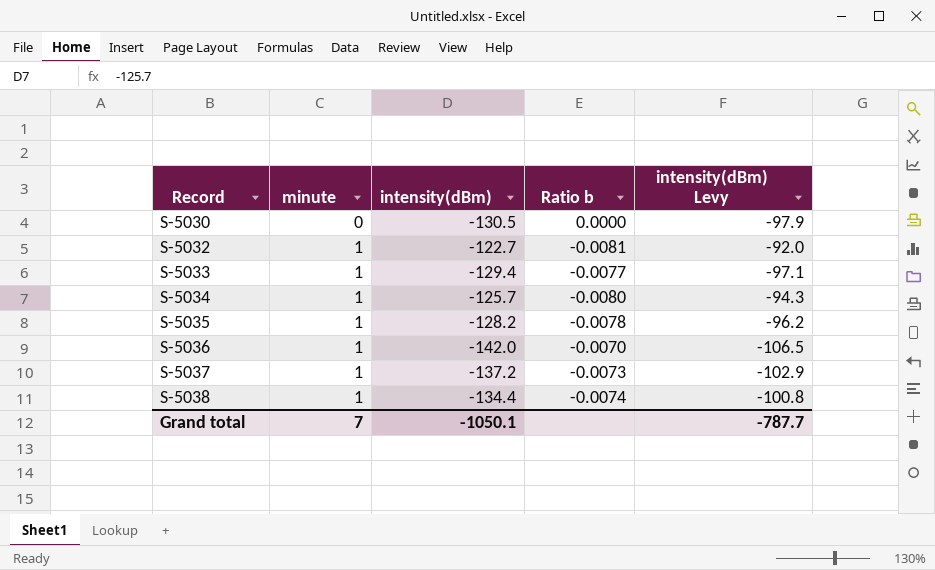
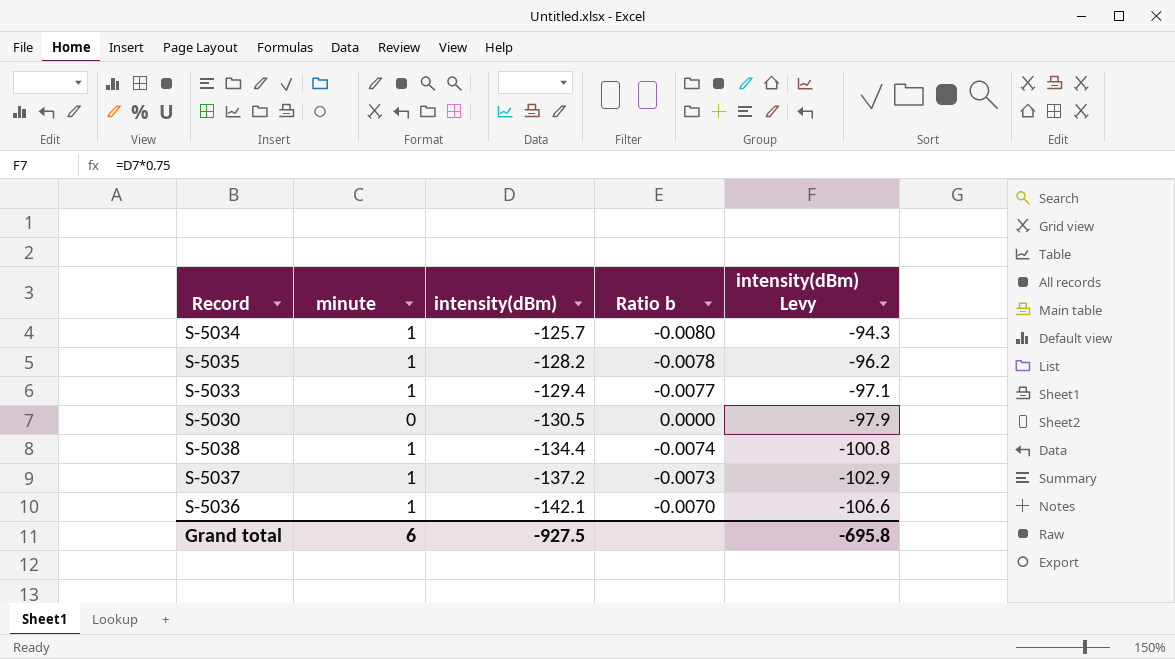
row order: Record ascending -> intensity(dBm) descending
row S-5032: 1 | -122.7 | -0.0081 | -92.0 -> none
S-5036 | intensity(dBm): -142.0 -> -142.1
S-5036 | intensity(dBm) Levy: -106.5 -> -106.6
Grand total | minute: 7 -> 6
Grand total | intensity(dBm): -1050.1 -> -927.5
Grand total | intensity(dBm) Levy: -787.7 -> -695.8

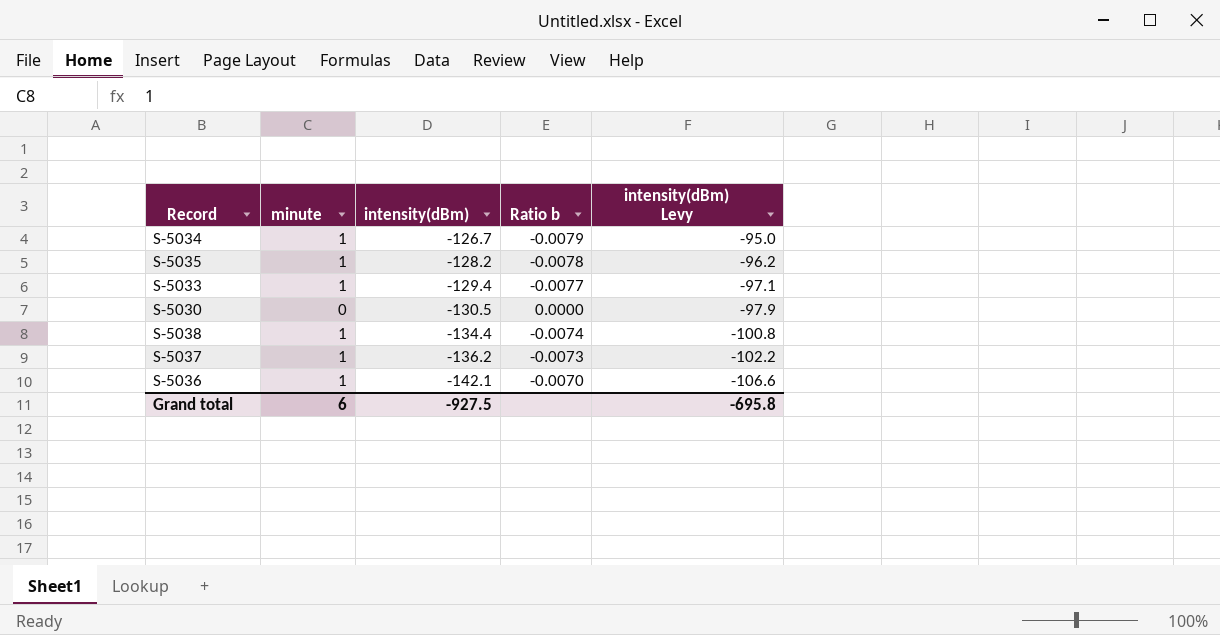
S-5034 | intensity(dBm): -125.7 -> -126.7
S-5034 | Ratio b: -0.0080 -> -0.0079
S-5034 | intensity(dBm) Levy: -94.3 -> -95.0
S-5037 | intensity(dBm): -137.2 -> -136.2
S-5037 | intensity(dBm) Levy: -102.9 -> -102.2

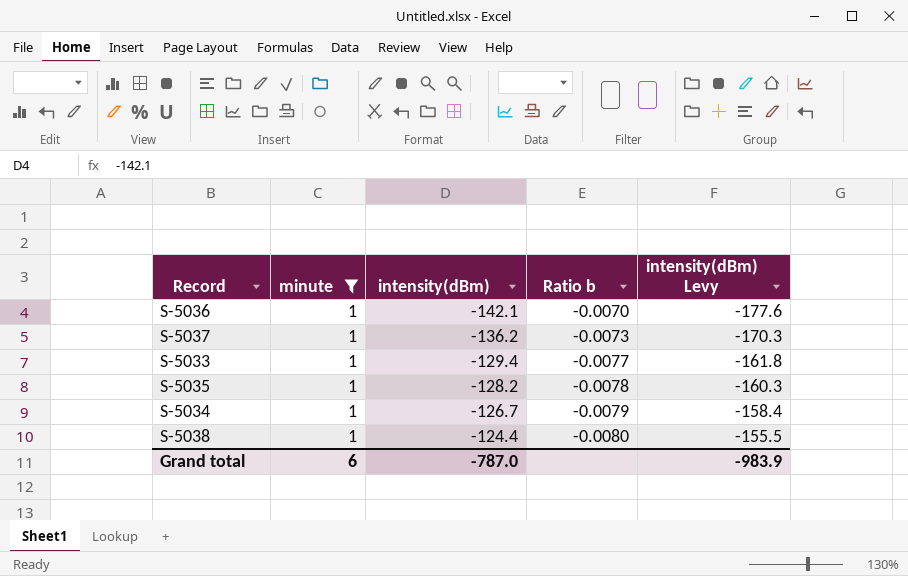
filter: none -> minute = 1
row order: intensity(dBm) descending -> intensity(dBm) ascending
column intensity(dBm) Levy | formula: [intensity(dBm)] * 0.75 -> [intensity(dBm)] * 1.25
S-5038 | intensity(dBm): -134.4 -> -124.4
S-5038 | Ratio b: -0.0074 -> -0.0080
Grand total | intensity(dBm): -927.5 -> -787.0
Grand total | intensity(dBm) Levy: -695.8 -> -983.9

